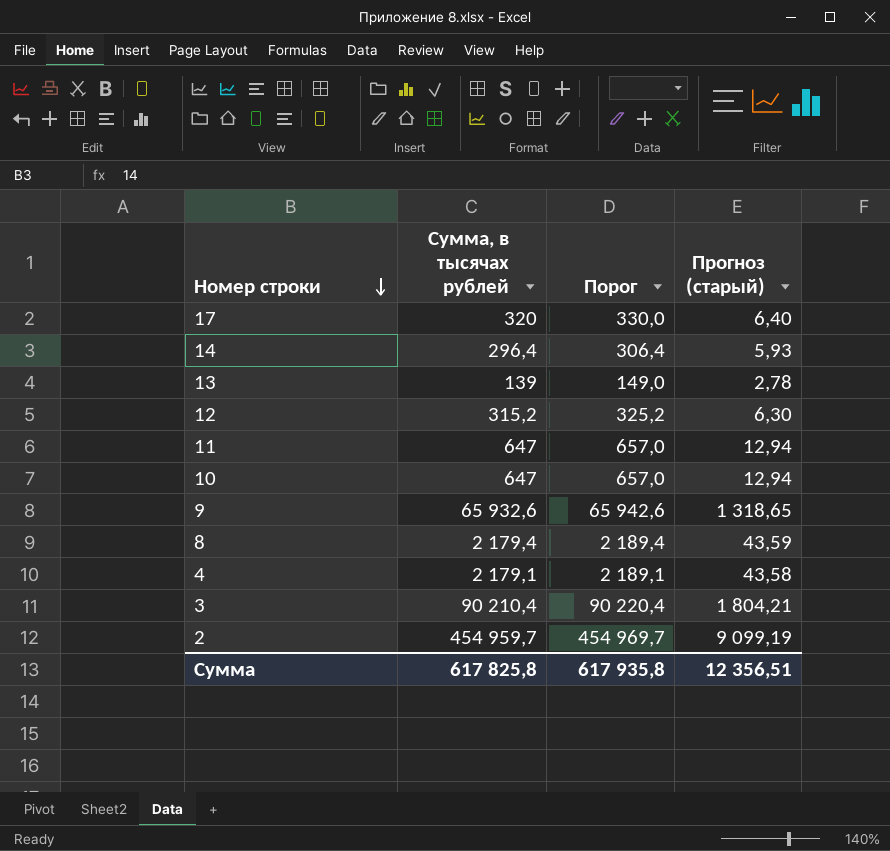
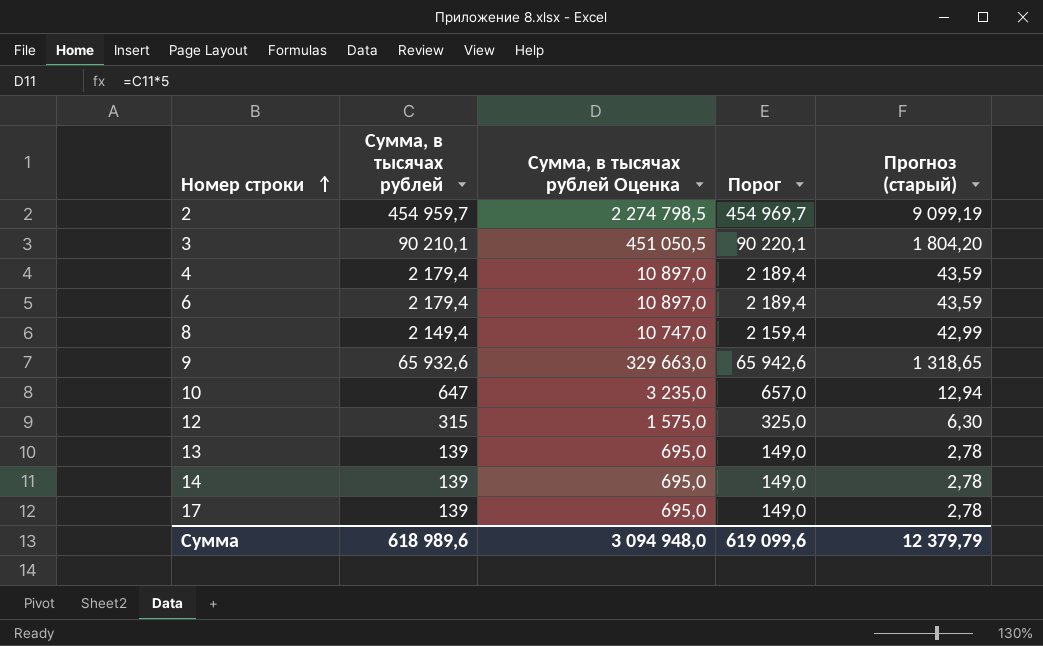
row order: Номер строки descending -> Номер строки ascending
column Сумма, в тысячах рублей Оценка | formula: none -> [Сумма, в тысячах рублей] * 5
row 11: 647 | 657,0 | 12,94 -> none
3 | Сумма, в тысячах рублей: 90 210,4 -> 90 210,1
3 | Порог: 90 220,4 -> 90 220,1
3 | Прогноз (старый): 1 804,21 -> 1 804,20
4 | Сумма, в тысячах рублей: 2 179,1 -> 2 179,4
4 | Порог: 2 189,1 -> 2 189,4
4 | Прогноз (старый): 43,58 -> 43,59
row 6: none -> 2 179,4 | 10 897,0 | 2 189,4 | 43,59
8 | Сумма, в тысячах рублей: 2 179,4 -> 2 149,4
8 | Порог: 2 189,4 -> 2 159,4
8 | Прогноз (старый): 43,59 -> 42,99
12 | Сумма, в тысячах рублей: 315,2 -> 315
12 | Порог: 325,2 -> 325,0
14 | Сумма, в тысячах рублей: 296,4 -> 139
14 | Порог: 306,4 -> 149,0
14 | Прогноз (старый): 5,93 -> 2,78
17 | Сумма, в тысячах рублей: 320 -> 139
17 | Порог: 330,0 -> 149,0
17 | Прогноз (старый): 6,40 -> 2,78
Сумма | Сумма, в тысячах рублей: 617 825,8 -> 618 989,6
Сумма | Порог: 617 935,8 -> 619 099,6
Сумма | Прогноз (старый): 12 356,51 -> 12 379,79

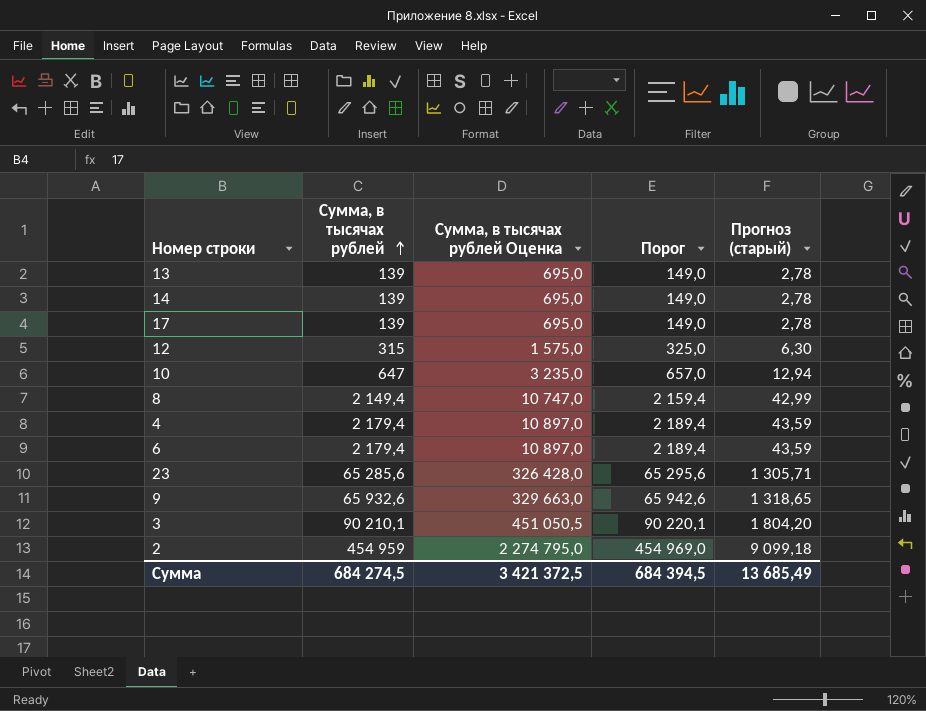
row order: Номер строки ascending -> Сумма, в тысячах рублей ascending
row 23: none -> 65 285,6 | 326 428,0 | 65 295,6 | 1 305,71
2 | Сумма, в тысячах рублей: 454 959,7 -> 454 959
2 | Сумма, в тысячах рублей Оценка: 2 274 798,5 -> 2 274 795,0
2 | Порог: 454 969,7 -> 454 969,0
2 | Прогноз (старый): 9 099,19 -> 9 099,18
Сумма | Сумма, в тысячах рублей: 618 989,6 -> 684 274,5
Сумма | Сумма, в тысячах рублей Оценка: 3 094 948,0 -> 3 421 372,5
Сумма | Порог: 619 099,6 -> 684 394,5
Сумма | Прогноз (старый): 12 379,79 -> 13 685,49

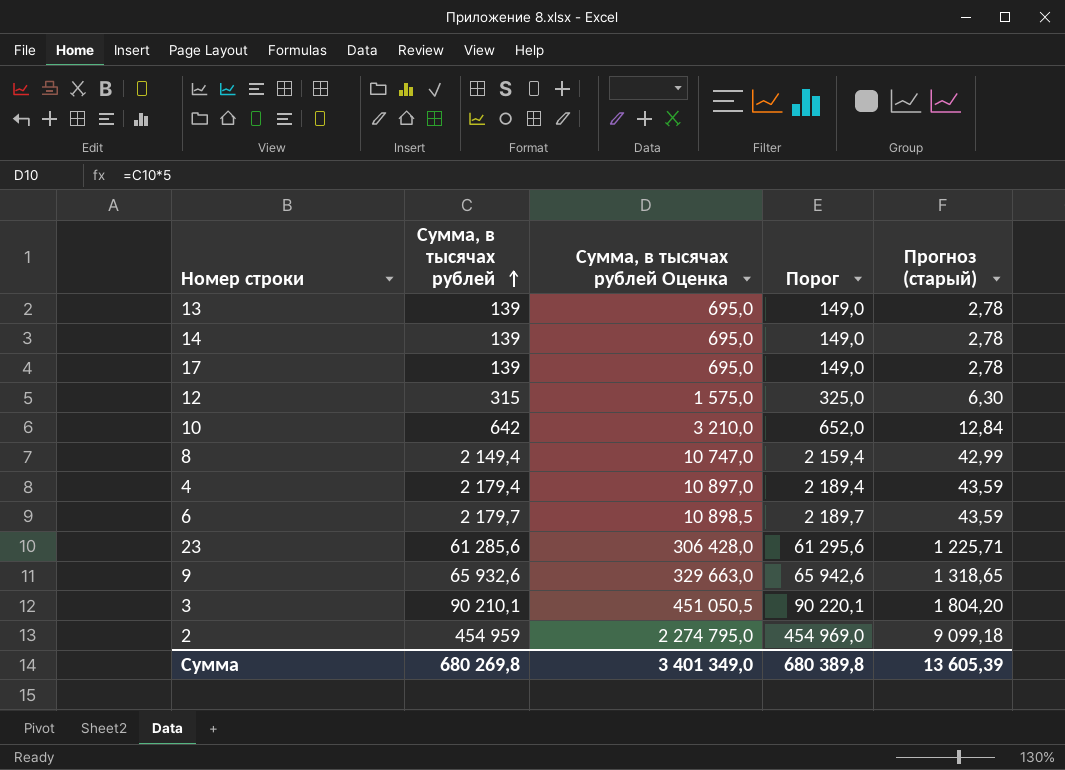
10 | Сумма, в тысячах рублей: 647 -> 642
10 | Сумма, в тысячах рублей Оценка: 3 235,0 -> 3 210,0
10 | Порог: 657,0 -> 652,0
10 | Прогноз (старый): 12,94 -> 12,84
6 | Сумма, в тысячах рублей: 2 179,4 -> 2 179,7
6 | Сумма, в тысячах рублей Оценка: 10 897,0 -> 10 898,5
6 | Порог: 2 189,4 -> 2 189,7
23 | Сумма, в тысячах рублей: 65 285,6 -> 61 285,6
23 | Сумма, в тысячах рублей Оценка: 326 428,0 -> 306 428,0
23 | Порог: 65 295,6 -> 61 295,6
23 | Прогноз (старый): 1 305,71 -> 1 225,71
Сумма | Сумма, в тысячах рублей: 684 274,5 -> 680 269,8
Сумма | Сумма, в тысячах рублей Оценка: 3 421 372,5 -> 3 401 349,0
Сумма | Порог: 684 394,5 -> 680 389,8
Сумма | Прогноз (старый): 13 685,49 -> 13 605,39

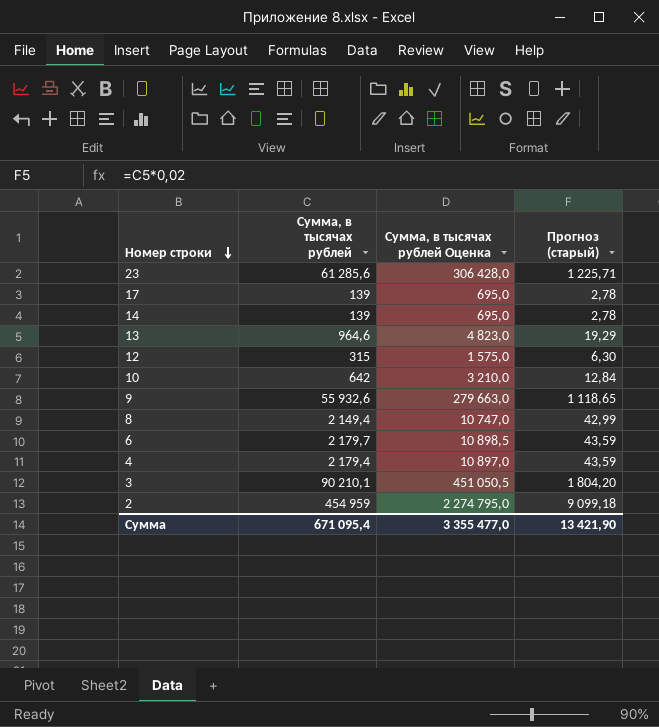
row order: Сумма, в тысячах рублей ascending -> Номер строки descending
column Порог | formula: [Сумма, в тысячах рублей] + 10 -> none
13 | Сумма, в тысячах рублей: 139 -> 964,6
13 | Сумма, в тысячах рублей Оценка: 695,0 -> 4 823,0
13 | Прогноз (старый): 2,78 -> 19,29
9 | Сумма, в тысячах рублей: 65 932,6 -> 55 932,6
9 | Сумма, в тысячах рублей Оценка: 329 663,0 -> 279 663,0
9 | Прогноз (старый): 1 318,65 -> 1 118,65
Сумма | Сумма, в тысячах рублей: 680 269,8 -> 671 095,4
Сумма | Сумма, в тысячах рублей Оценка: 3 401 349,0 -> 3 355 477,0
Сумма | Прогноз (старый): 13 605,39 -> 13 421,90

